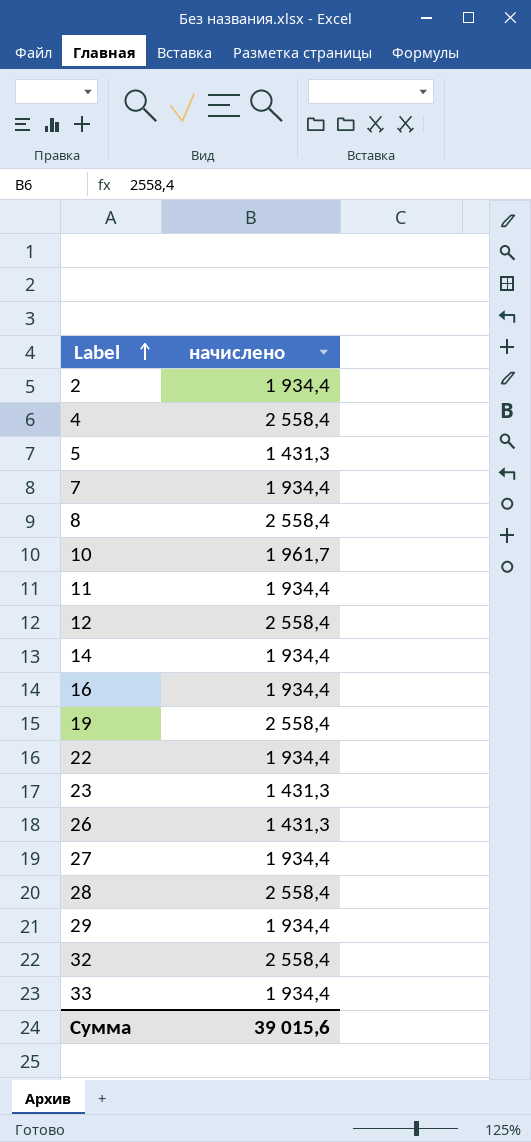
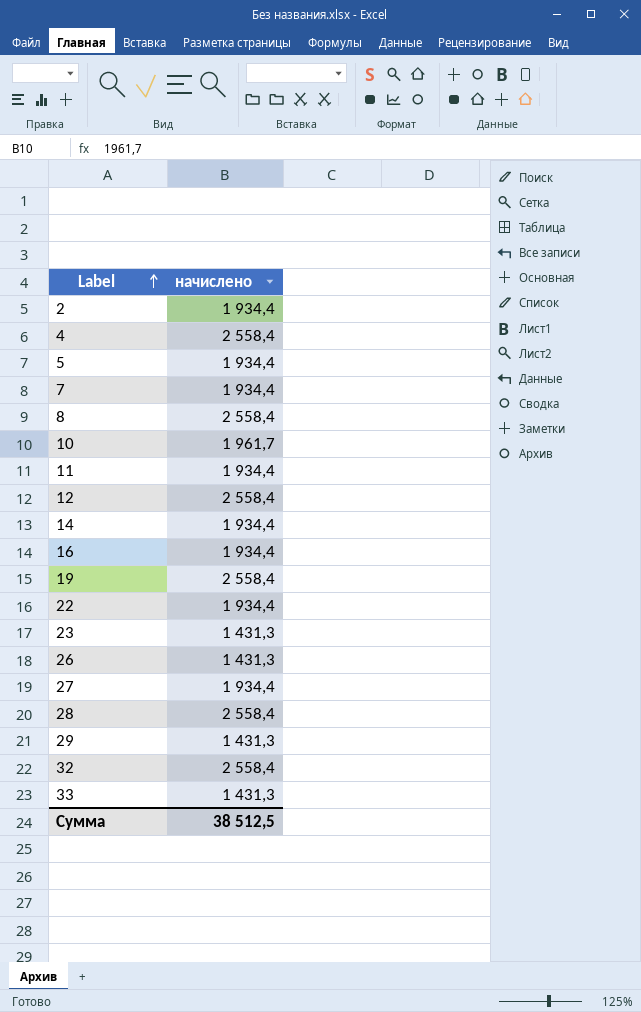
5 | начислено: 1 431,3 -> 1 934,4
29 | начислено: 1 934,4 -> 1 431,3
33 | начислено: 1 934,4 -> 1 431,3
Сумма | начислено: 39 015,6 -> 38 512,5

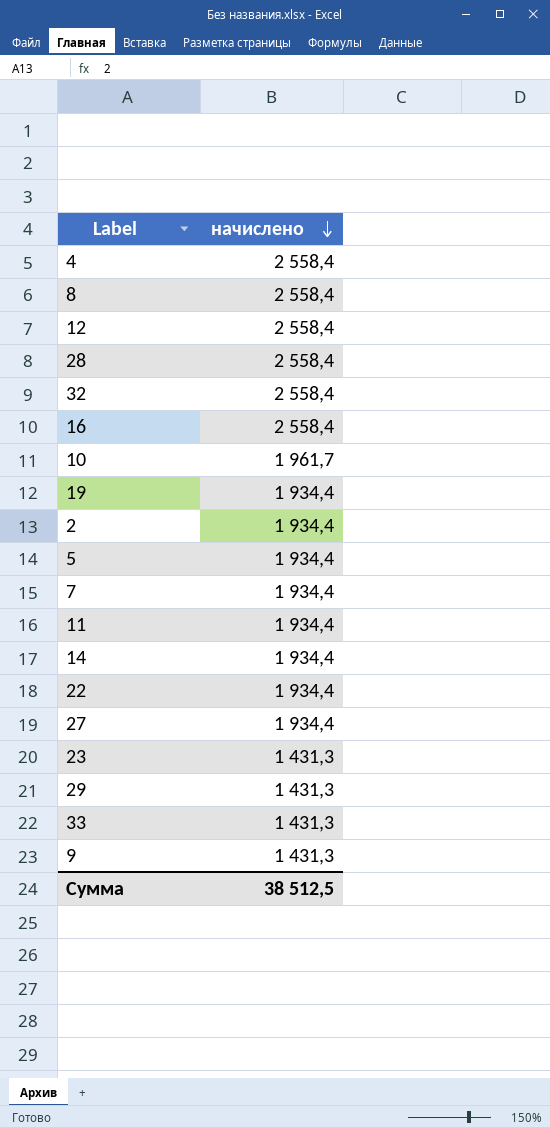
row order: Label ascending -> начислено descending
row 26: 1 431,3 -> none
16 | начислено: 1 934,4 -> 2 558,4
19 | начислено: 2 558,4 -> 1 934,4
row 9: none -> 1 431,3

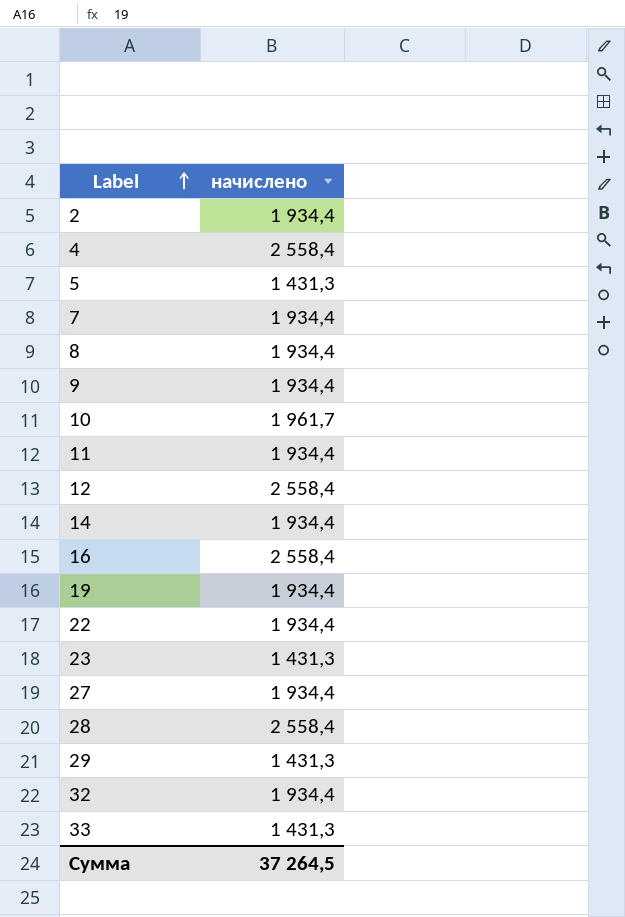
row order: начислено descending -> Label ascending
5 | начислено: 1 934,4 -> 1 431,3
8 | начислено: 2 558,4 -> 1 934,4
9 | начислено: 1 431,3 -> 1 934,4
32 | начислено: 2 558,4 -> 1 934,4
Сумма | начислено: 38 512,5 -> 37 264,5

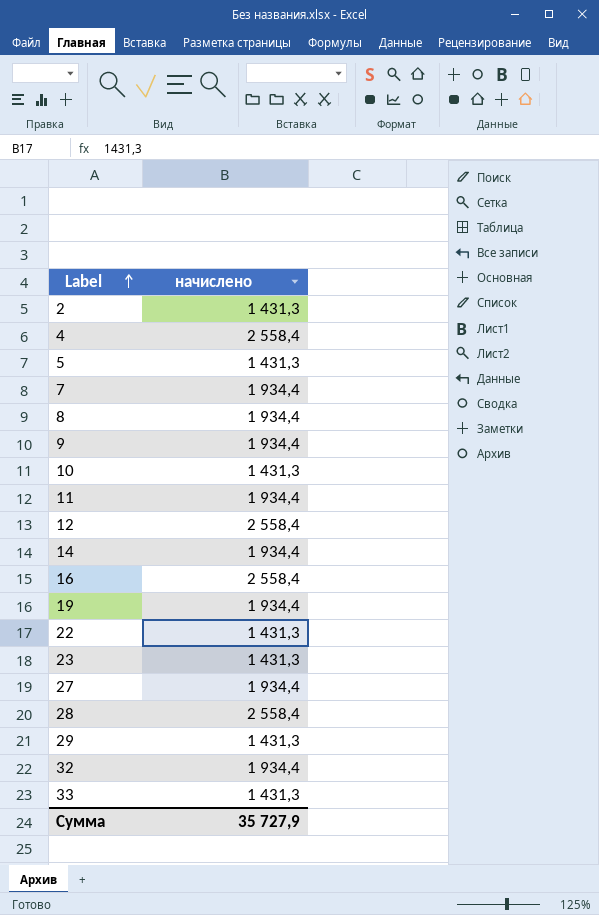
2 | начислено: 1 934,4 -> 1 431,3
10 | начислено: 1 961,7 -> 1 431,3
22 | начислено: 1 934,4 -> 1 431,3
Сумма | начислено: 37 264,5 -> 35 727,9

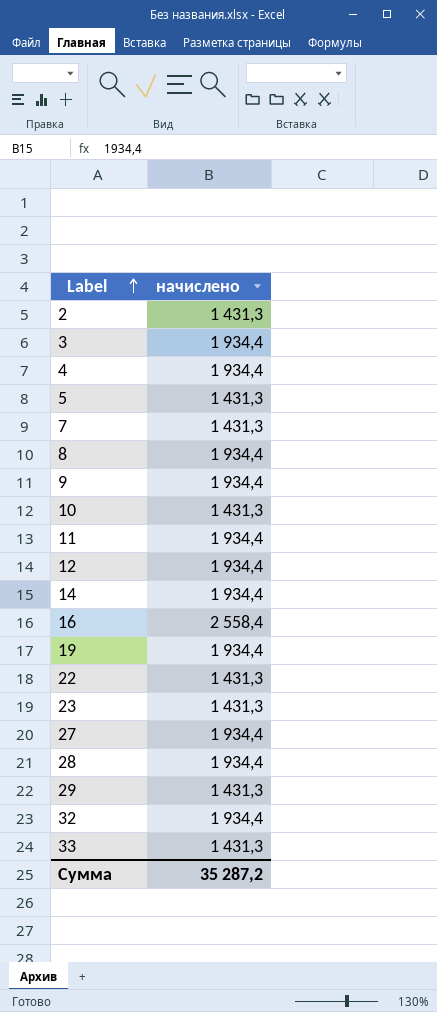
row 3: none -> 1 934,4
4 | начислено: 2 558,4 -> 1 934,4
7 | начислено: 1 934,4 -> 1 431,3
12 | начислено: 2 558,4 -> 1 934,4
28 | начислено: 2 558,4 -> 1 934,4
Сумма | начислено: 35 727,9 -> 35 287,2

